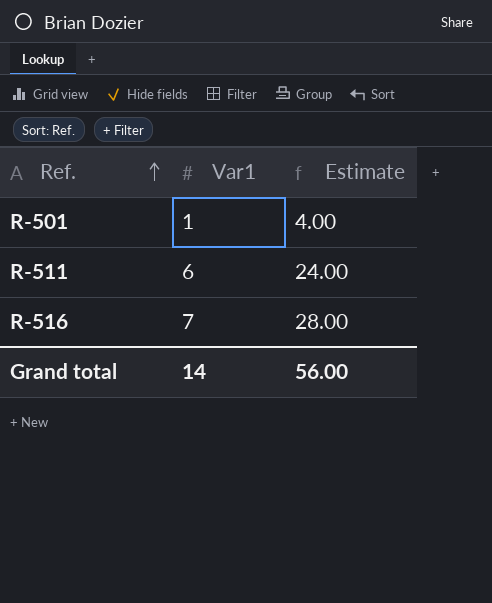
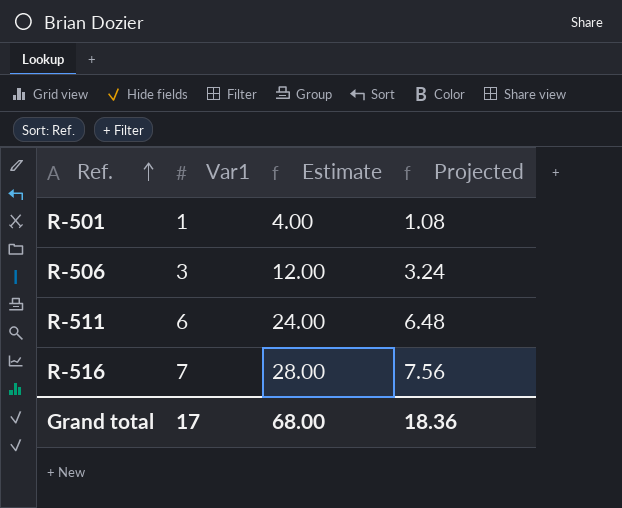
column Projected | formula: none -> [Var1] * 1.08
row R-506: none -> 3 | 12.00 | 3.24
Grand total | Var1: 14 -> 17
Grand total | Estimate: 56.00 -> 68.00

